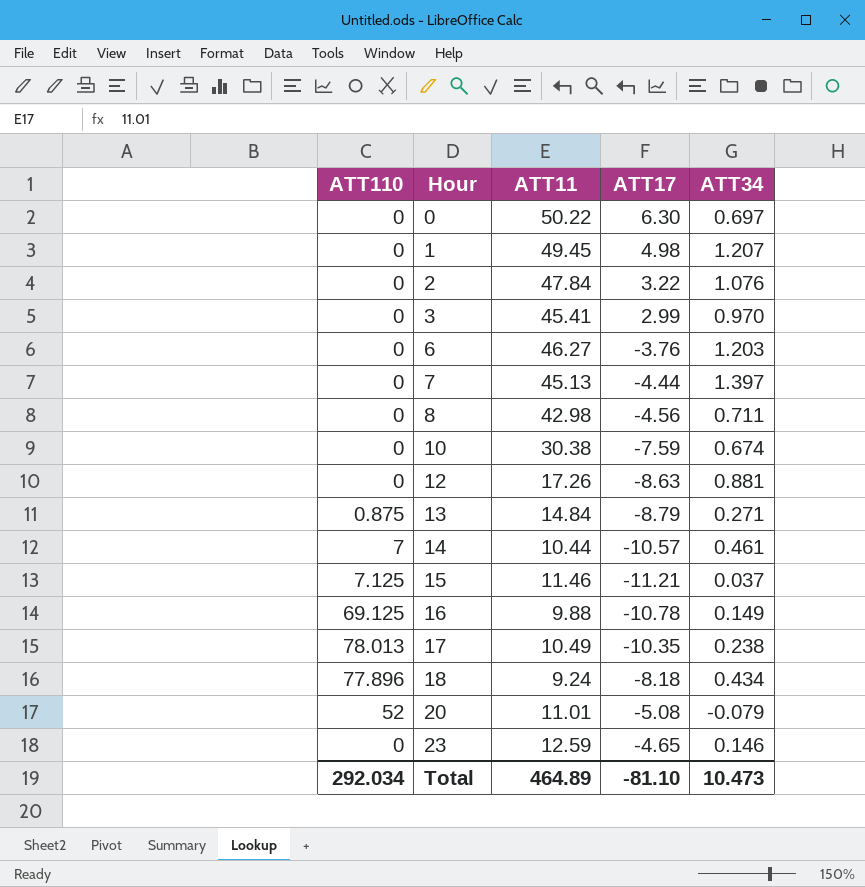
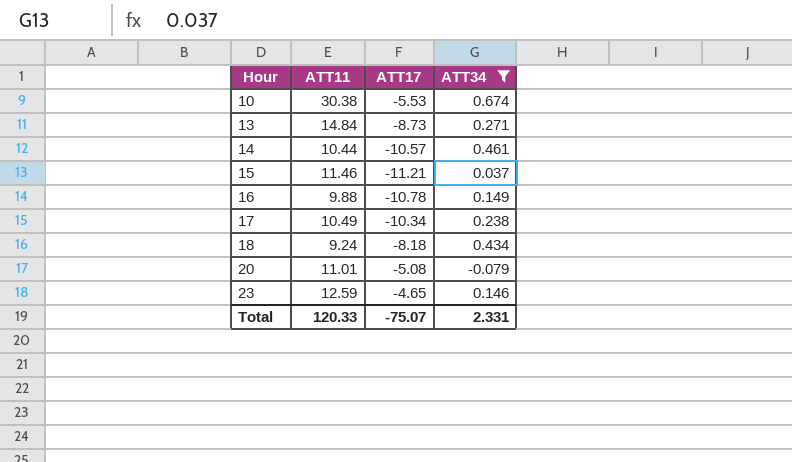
filter: none -> ATT34 <= 0.674
column ATT110 | position: 1 -> none
10 | ATT17: -7.59 -> -5.53
13 | ATT17: -8.79 -> -8.73
17 | ATT17: -10.35 -> -10.34
Total | ATT11: 464.89 -> 120.33
Total | ATT17: -81.10 -> -75.07
Total | ATT34: 10.473 -> 2.331

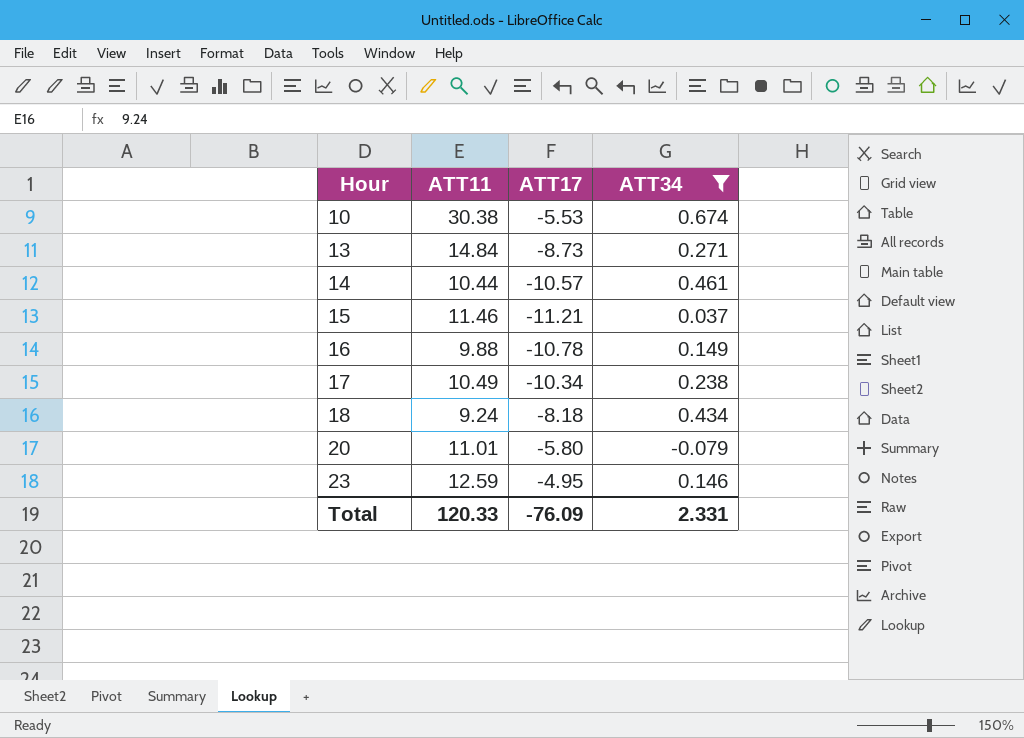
20 | ATT17: -5.08 -> -5.80
23 | ATT17: -4.65 -> -4.95
Total | ATT17: -75.07 -> -76.09

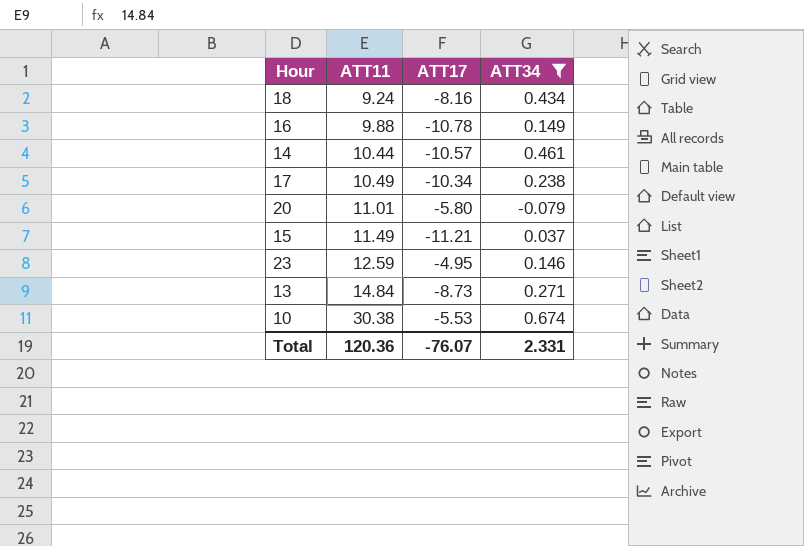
row order: Hour ascending -> ATT11 ascending
18 | ATT17: -8.18 -> -8.16
15 | ATT11: 11.46 -> 11.49
Total | ATT11: 120.33 -> 120.36
Total | ATT17: -76.09 -> -76.07

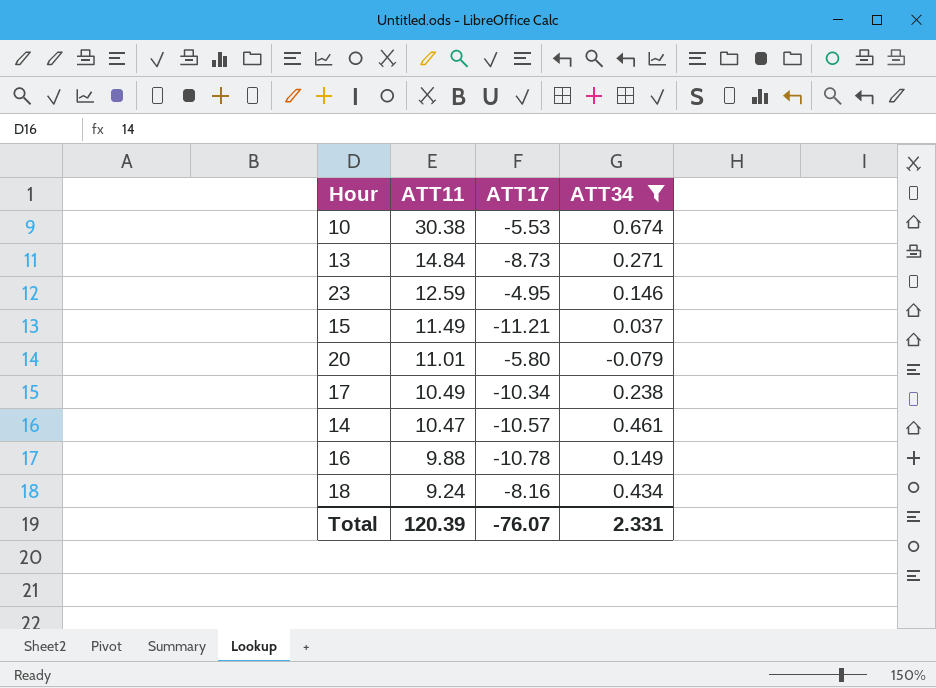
row order: ATT11 ascending -> ATT11 descending
14 | ATT11: 10.44 -> 10.47
Total | ATT11: 120.36 -> 120.39

